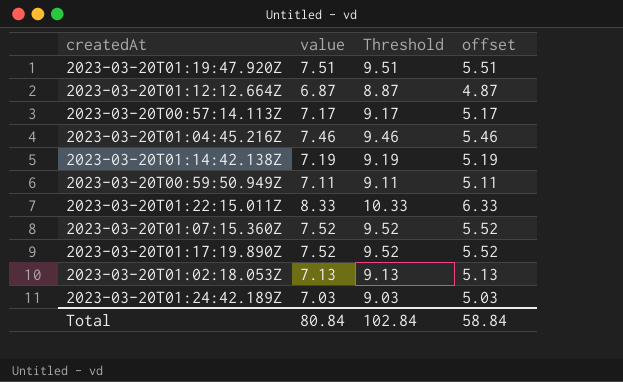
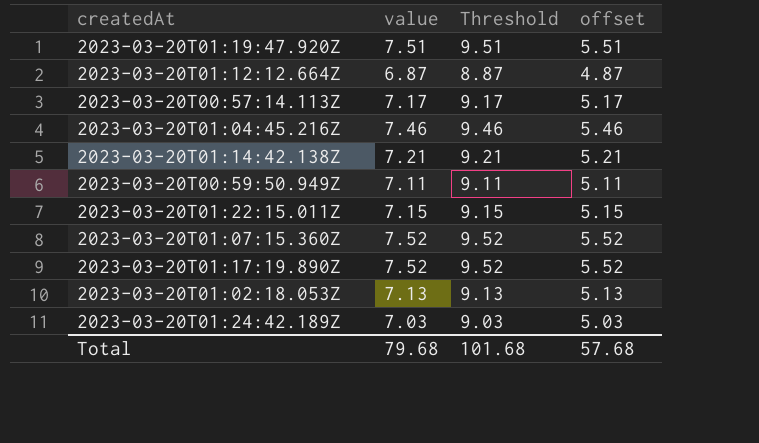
2023-03-20T01:14:42.138Z | value: 7.19 -> 7.21
2023-03-20T01:14:42.138Z | Threshold: 9.19 -> 9.21
2023-03-20T01:14:42.138Z | offset: 5.19 -> 5.21
2023-03-20T01:22:15.011Z | value: 8.33 -> 7.15
2023-03-20T01:22:15.011Z | Threshold: 10.33 -> 9.15
2023-03-20T01:22:15.011Z | offset: 6.33 -> 5.15
Total | value: 80.84 -> 79.68
Total | Threshold: 102.84 -> 101.68
Total | offset: 58.84 -> 57.68

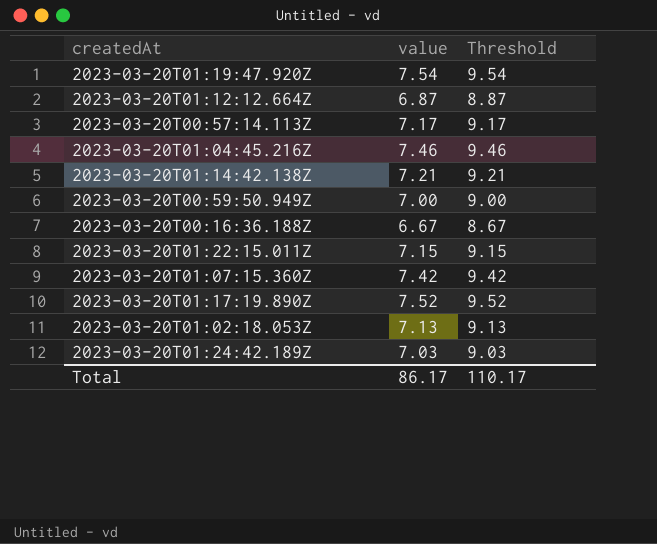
column offset | formula: [value] - 2 -> none
2023-03-20T01:19:47.920Z | value: 7.51 -> 7.54
2023-03-20T01:19:47.920Z | Threshold: 9.51 -> 9.54
2023-03-20T00:59:50.949Z | value: 7.11 -> 7.00
2023-03-20T00:59:50.949Z | Threshold: 9.11 -> 9.00
row 2023-03-20T00:16:36.188Z: none -> 6.67 | 8.67
2023-03-20T01:07:15.360Z | value: 7.52 -> 7.42
2023-03-20T01:07:15.360Z | Threshold: 9.52 -> 9.42
Total | value: 79.68 -> 86.17
Total | Threshold: 101.68 -> 110.17

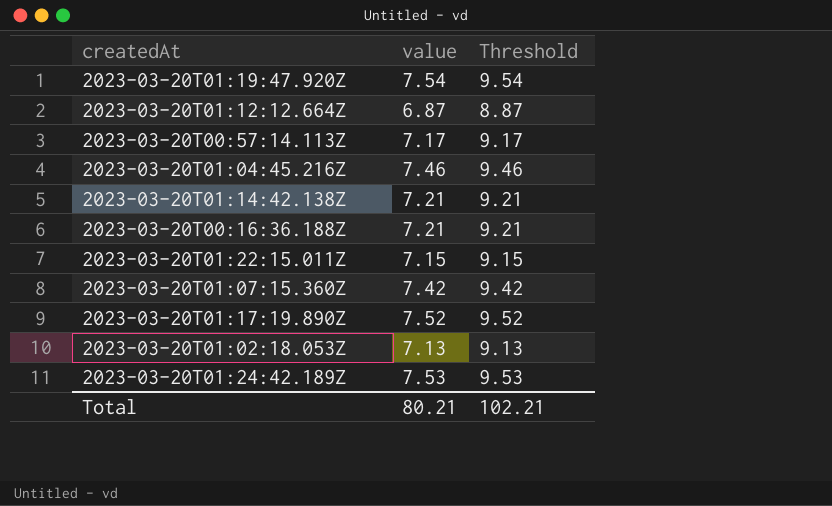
row 2023-03-20T00:59:50.949Z: 7.00 | 9.00 -> none
2023-03-20T00:16:36.188Z | value: 6.67 -> 7.21
2023-03-20T00:16:36.188Z | Threshold: 8.67 -> 9.21
2023-03-20T01:24:42.189Z | value: 7.03 -> 7.53
2023-03-20T01:24:42.189Z | Threshold: 9.03 -> 9.53
Total | value: 86.17 -> 80.21
Total | Threshold: 110.17 -> 102.21

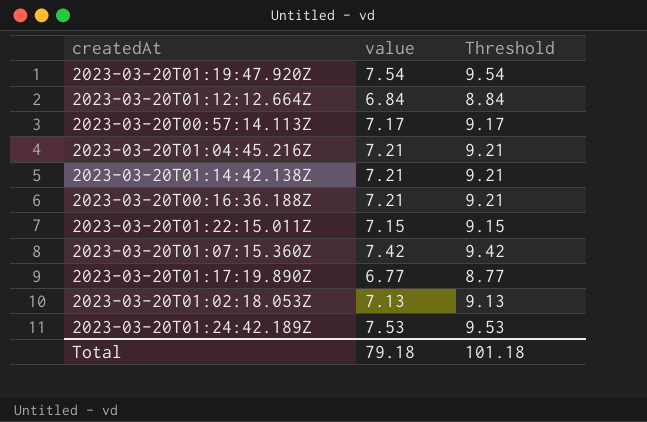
2023-03-20T01:12:12.664Z | value: 6.87 -> 6.84
2023-03-20T01:12:12.664Z | Threshold: 8.87 -> 8.84
2023-03-20T01:04:45.216Z | value: 7.46 -> 7.21
2023-03-20T01:04:45.216Z | Threshold: 9.46 -> 9.21
2023-03-20T01:17:19.890Z | value: 7.52 -> 6.77
2023-03-20T01:17:19.890Z | Threshold: 9.52 -> 8.77
Total | value: 80.21 -> 79.18
Total | Threshold: 102.21 -> 101.18

